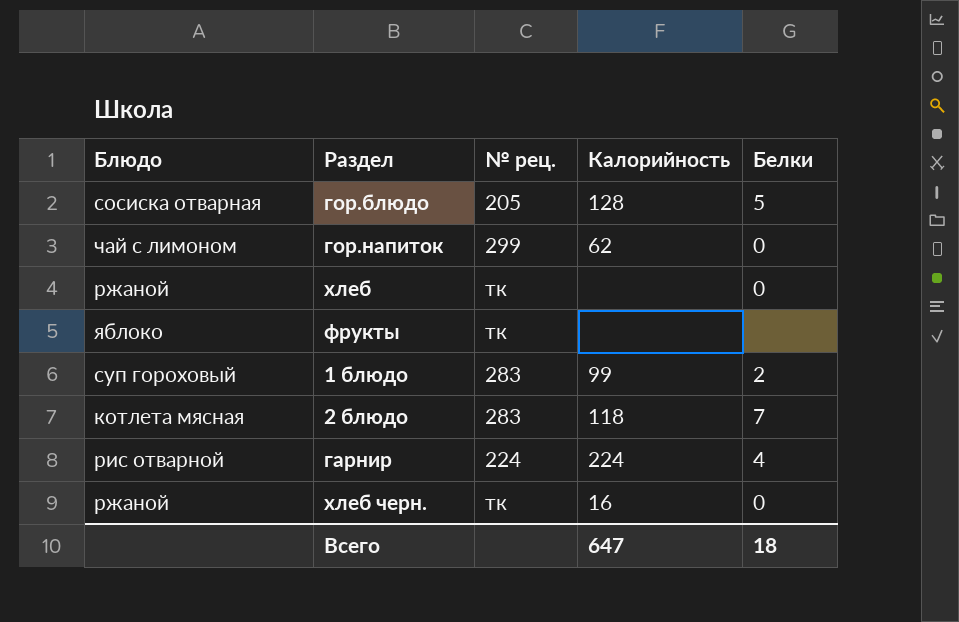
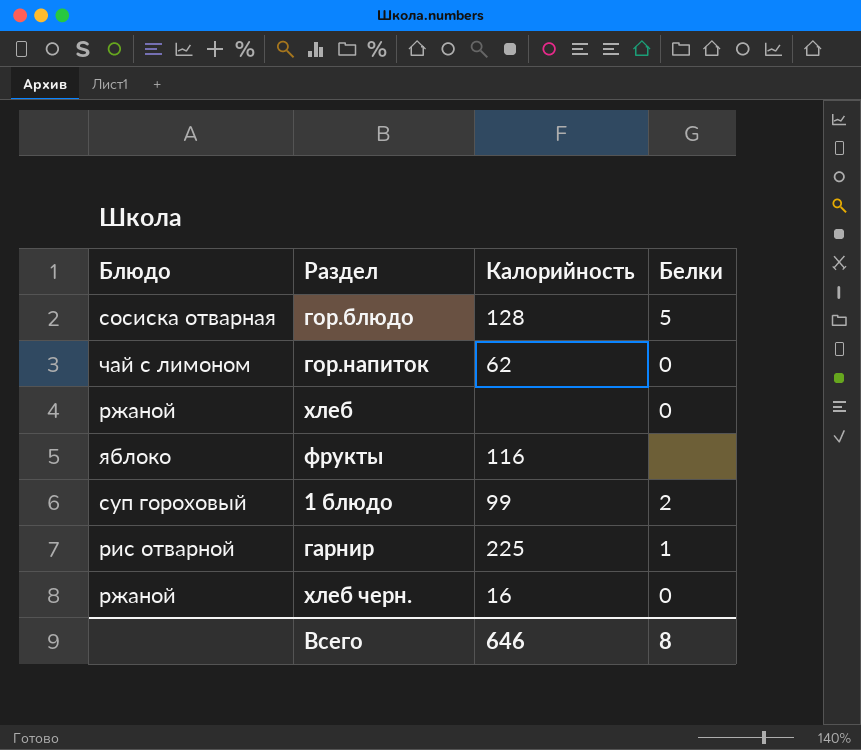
column № рец. | position: 3 -> none
row 2 блюдо: котлета мясная | 283 | 118 | 7 -> none
фрукты | Калорийность: none -> 116
гарнир | Калорийность: 224 -> 225
гарнир | Белки: 4 -> 1
Всего | Калорийность: 647 -> 646
Всего | Белки: 18 -> 8

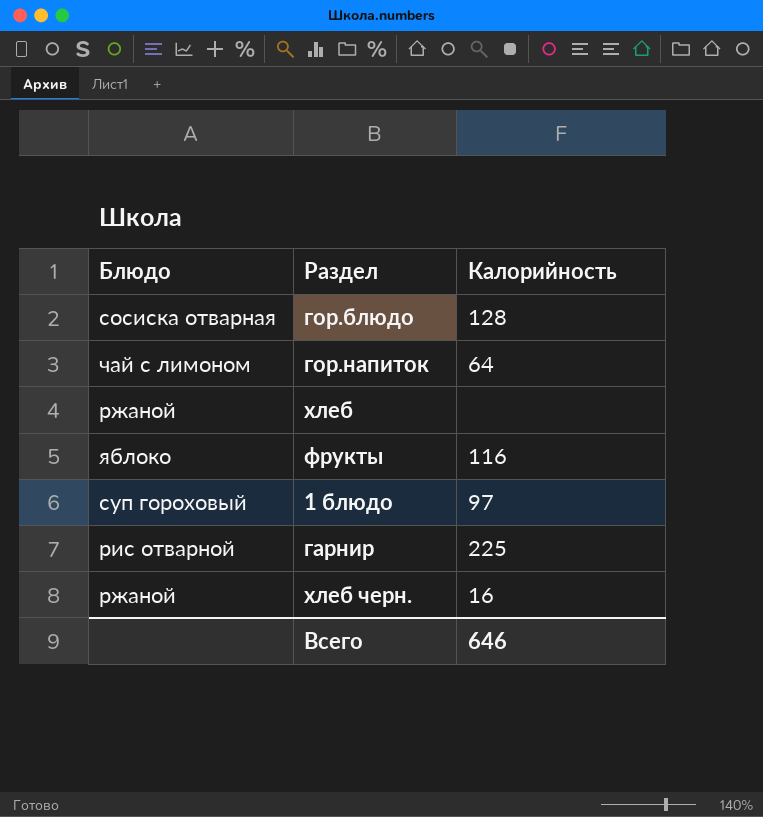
column Белки | position: 4 -> none
гор.напиток | Калорийность: 62 -> 64
1 блюдо | Калорийность: 99 -> 97

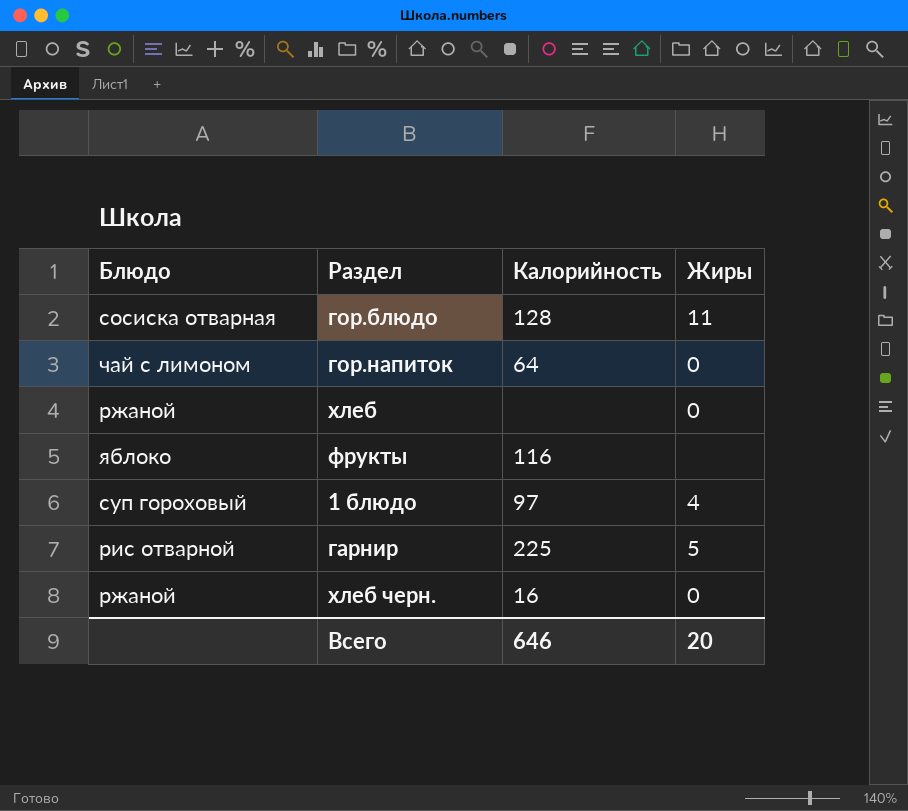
column Жиры | position: none -> 4

